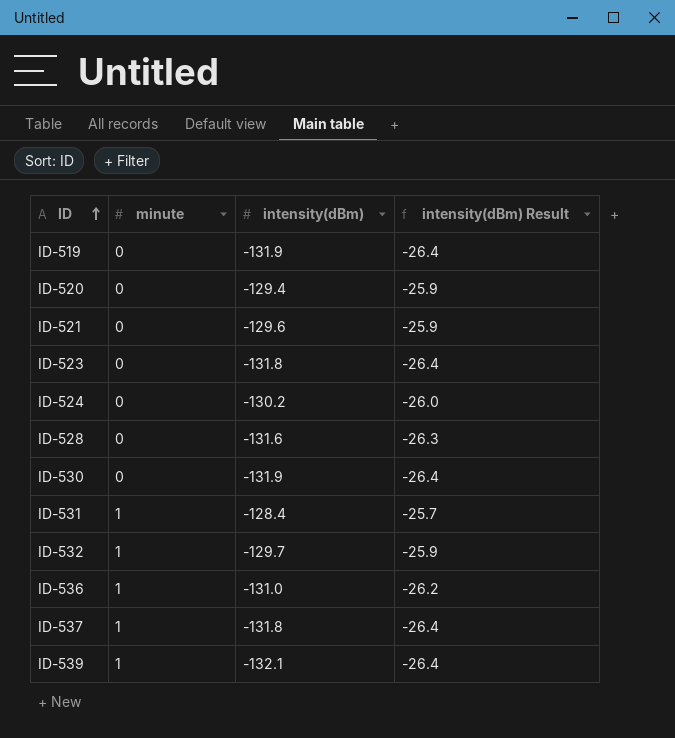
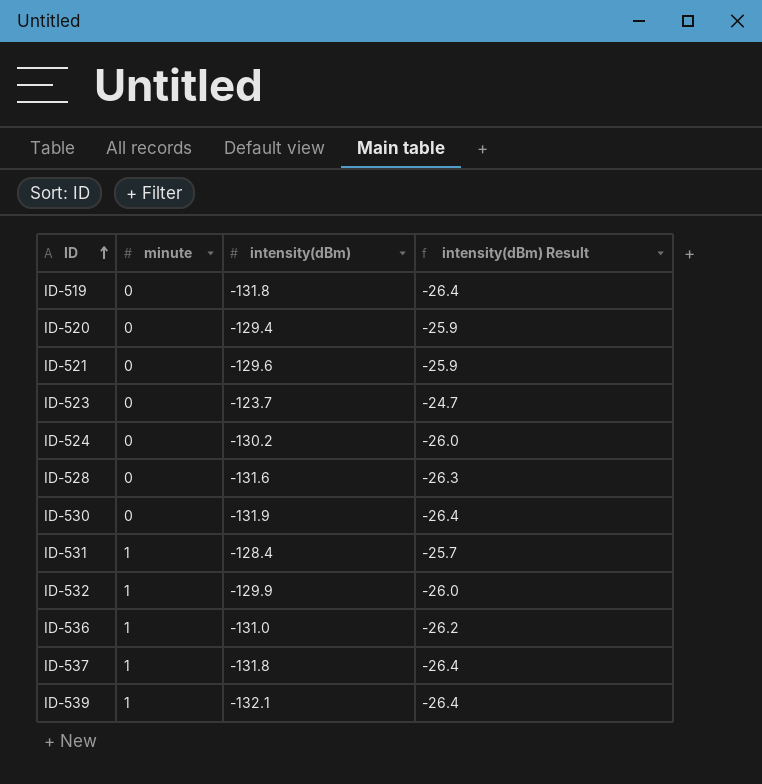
ID-519 | intensity(dBm): -131.9 -> -131.8
ID-523 | intensity(dBm): -131.8 -> -123.7
ID-523 | intensity(dBm) Result: -26.4 -> -24.7
ID-532 | intensity(dBm): -129.7 -> -129.9
ID-532 | intensity(dBm) Result: -25.9 -> -26.0

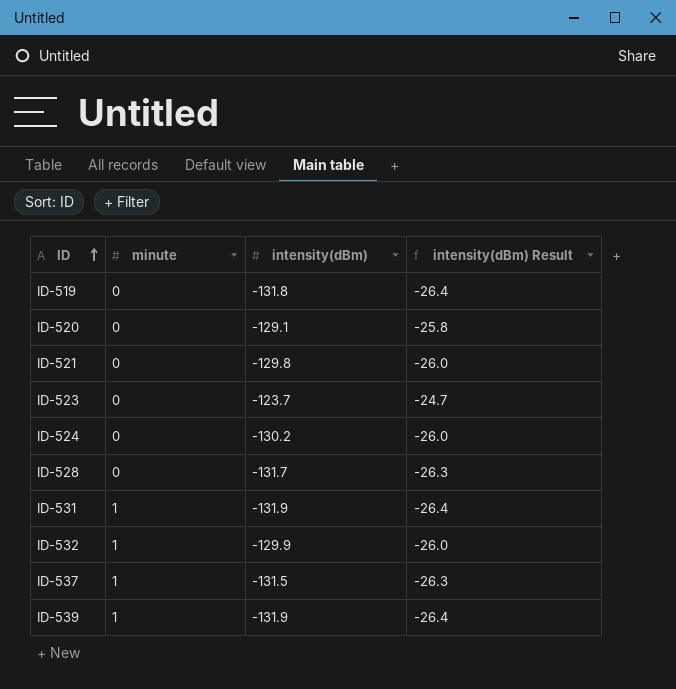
row ID-530: 0 | -131.9 | -26.4 -> none
row ID-536: 1 | -131.0 | -26.2 -> none
ID-520 | intensity(dBm): -129.4 -> -129.1
ID-520 | intensity(dBm) Result: -25.9 -> -25.8
ID-521 | intensity(dBm): -129.6 -> -129.8
ID-521 | intensity(dBm) Result: -25.9 -> -26.0
ID-528 | intensity(dBm): -131.6 -> -131.7
ID-531 | intensity(dBm): -128.4 -> -131.9
ID-531 | intensity(dBm) Result: -25.7 -> -26.4
ID-537 | intensity(dBm): -131.8 -> -131.5
ID-537 | intensity(dBm) Result: -26.4 -> -26.3
ID-539 | intensity(dBm): -132.1 -> -131.9

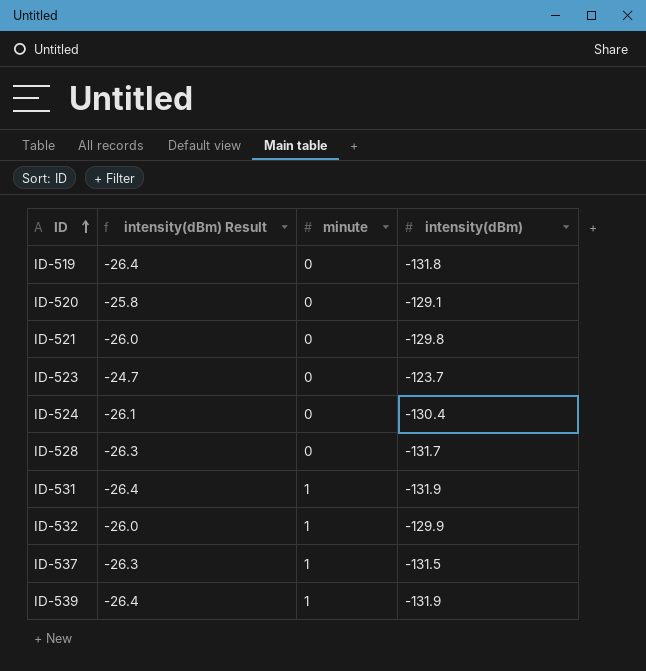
column intensity(dBm) Result | position: 4 -> 2
ID-524 | intensity(dBm) Result: -26.0 -> -26.1
ID-524 | intensity(dBm): -130.2 -> -130.4

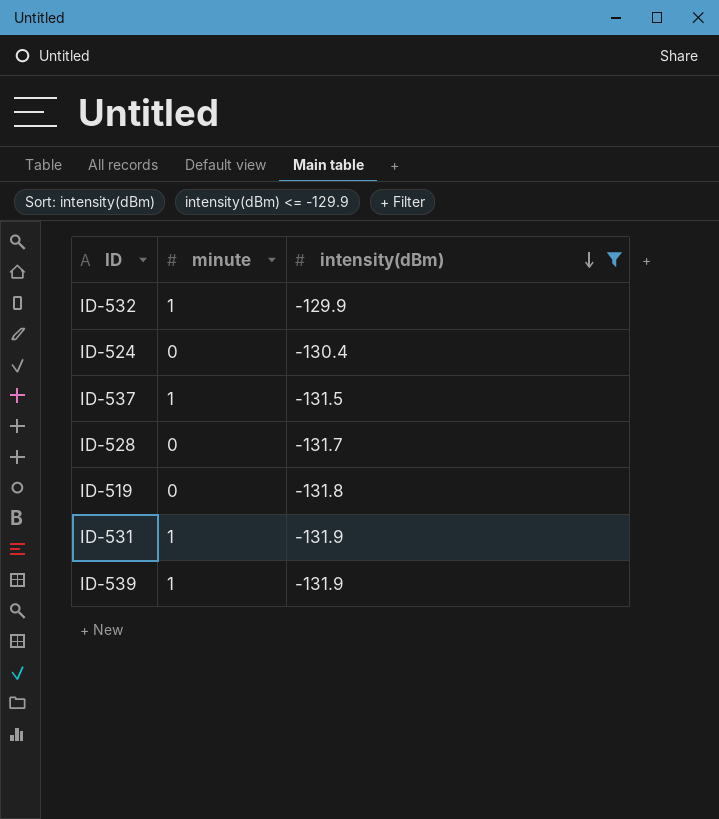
filter: none -> intensity(dBm) <= -129.9
row order: ID ascending -> intensity(dBm) descending
column intensity(dBm) Result | formula: [intensity(dBm)] * 0.2 -> none

